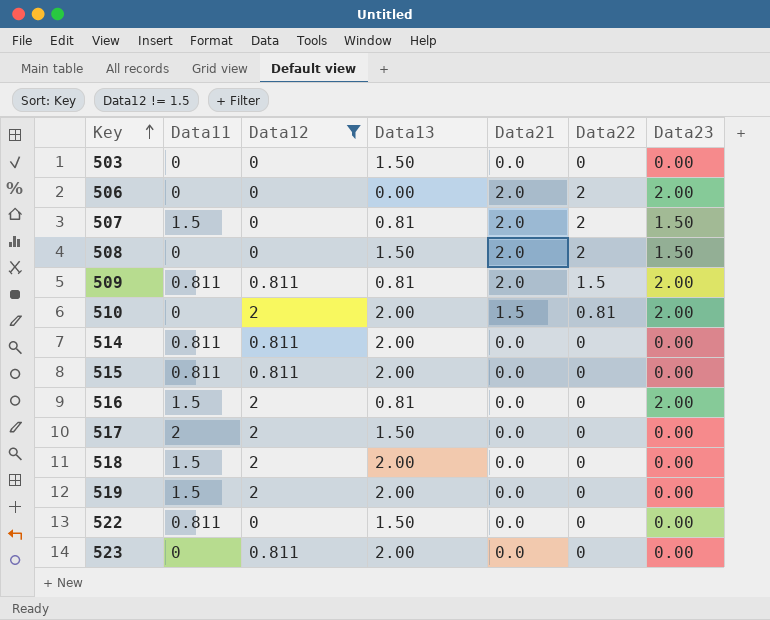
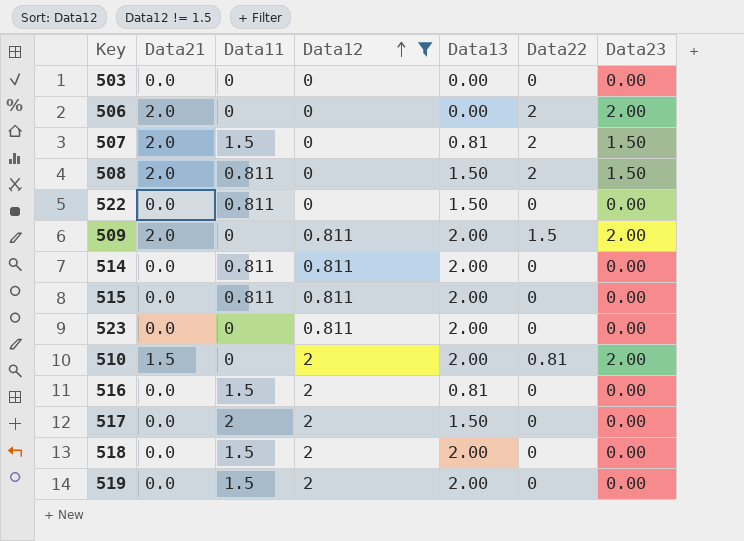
row order: Key ascending -> Data12 ascending
column Data21 | position: 5 -> 2
503 | Data13: 1.50 -> 0.00
508 | Data11: 0 -> 0.811
509 | Data11: 0.811 -> 0
509 | Data13: 0.81 -> 2.00
516 | Data23: 2.00 -> 0.00

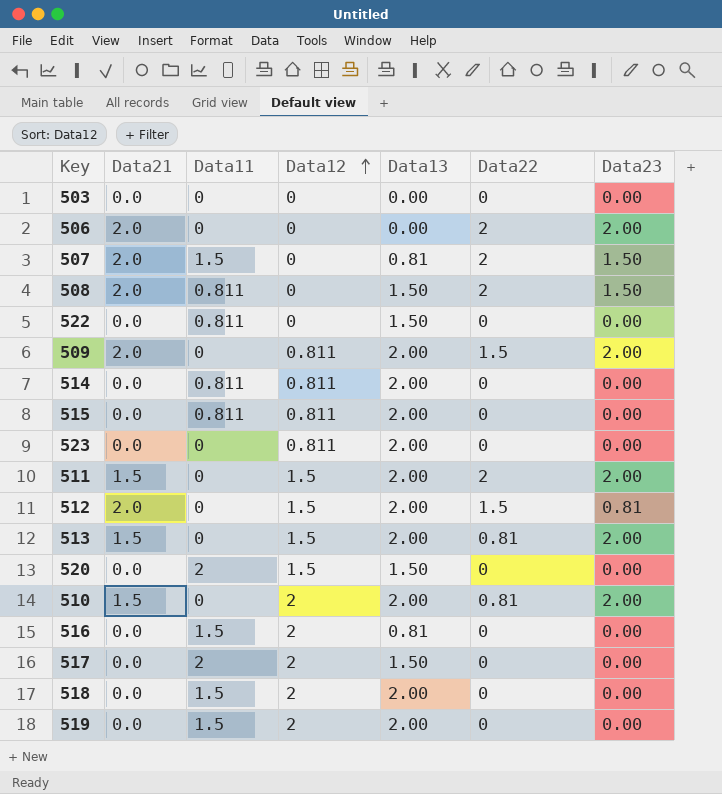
filter: Data12 != 1.5 -> none

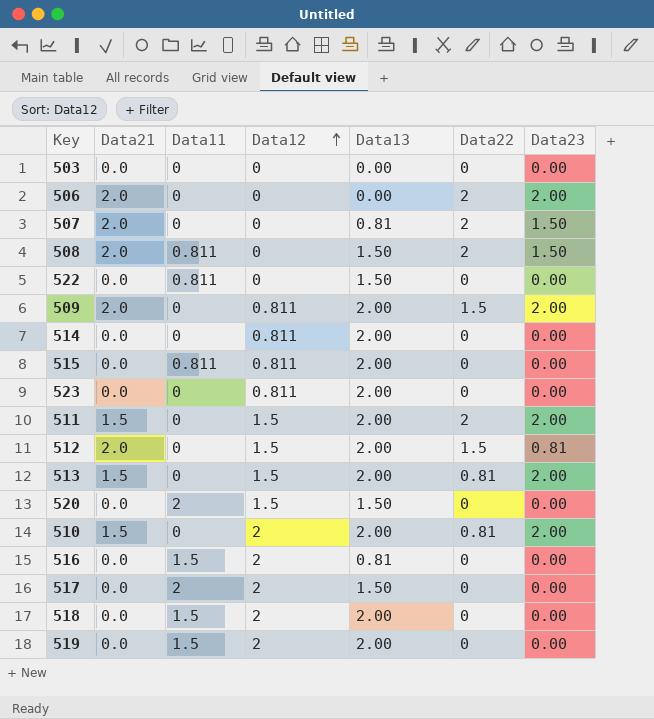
507 | Data11: 1.5 -> 0
514 | Data11: 0.811 -> 0

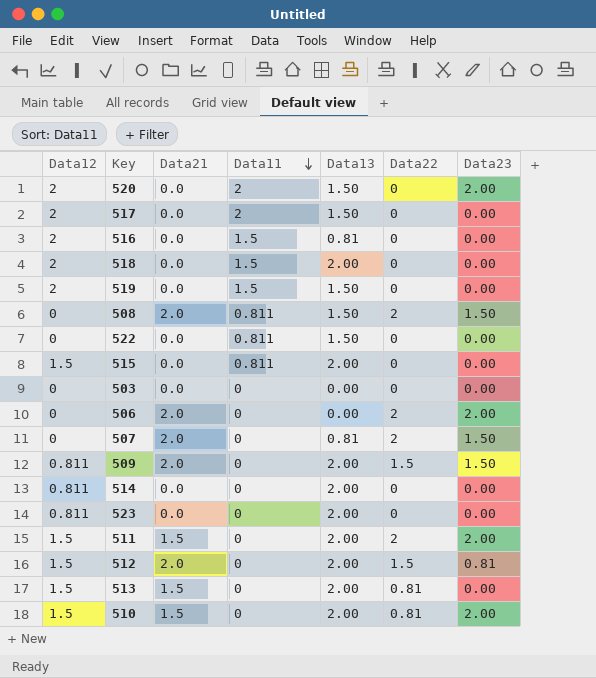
row order: Data12 ascending -> Data11 descending
column Data12 | position: 4 -> 1
520 | Data12: 1.5 -> 2
520 | Data23: 0.00 -> 2.00
519 | Data13: 2.00 -> 1.50
515 | Data12: 0.811 -> 1.5
509 | Data23: 2.00 -> 1.50
513 | Data23: 2.00 -> 0.00
510 | Data12: 2 -> 1.5

